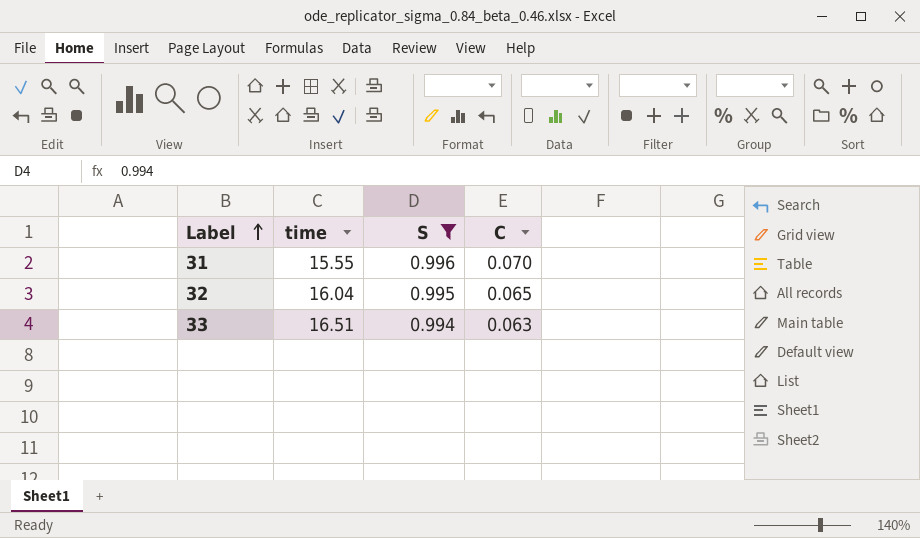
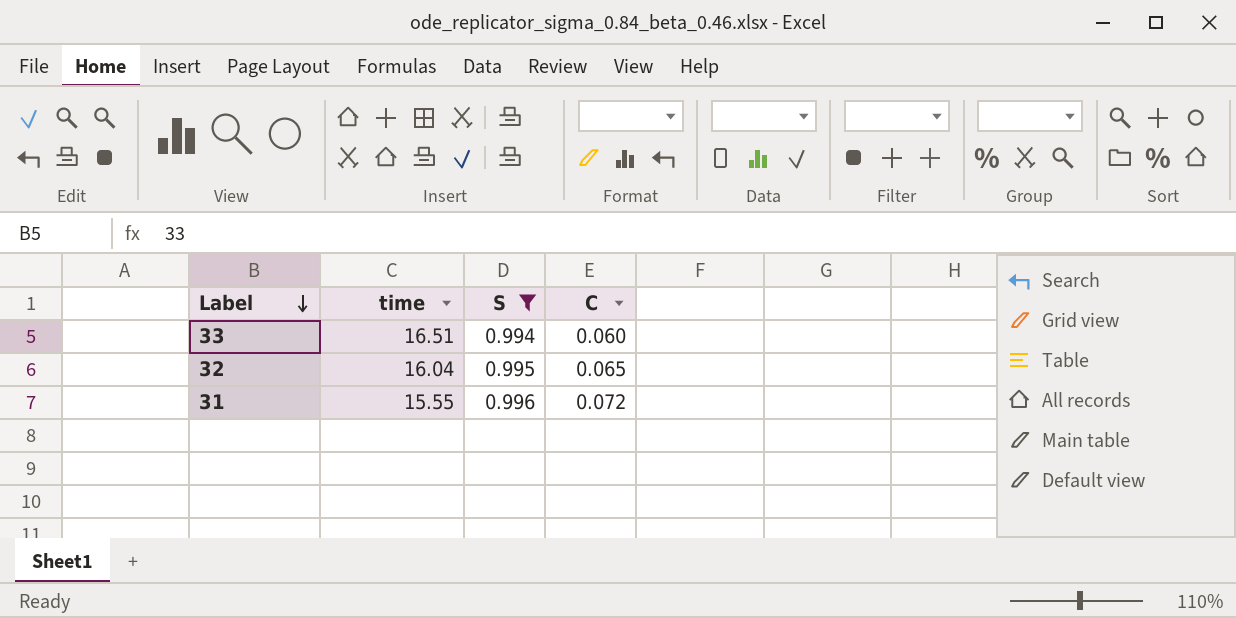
row order: Label ascending -> Label descending
33 | C: 0.063 -> 0.060
31 | C: 0.070 -> 0.072

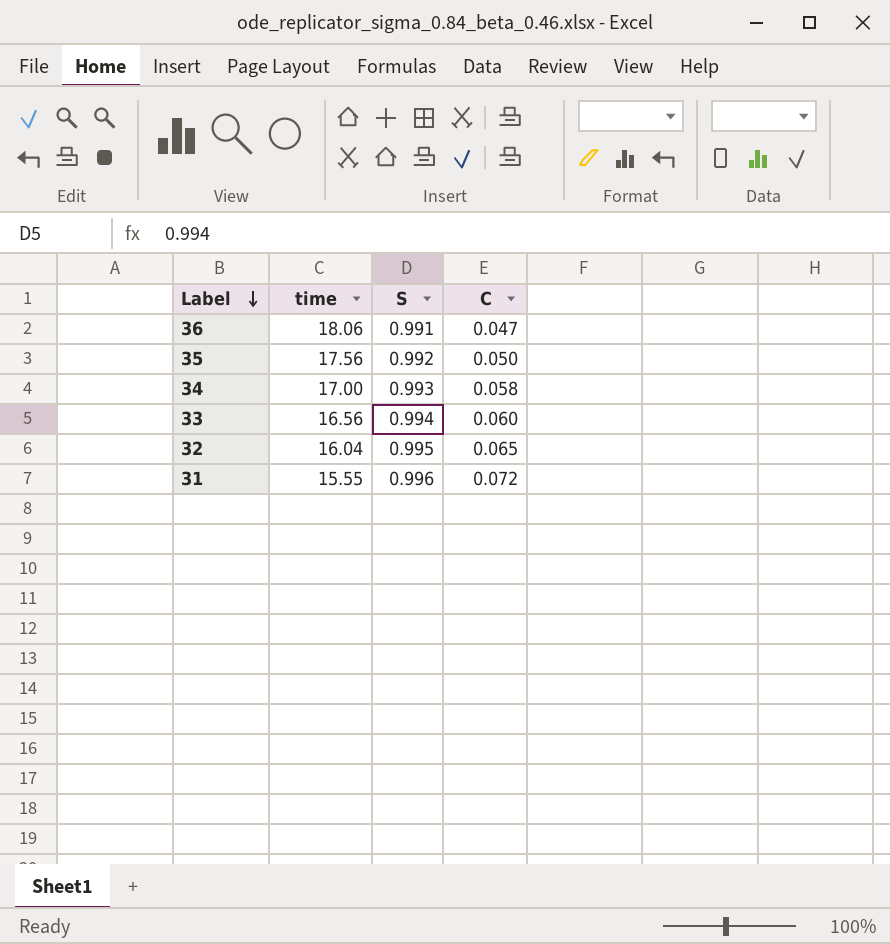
filter: S >= 0.994 -> none
33 | time: 16.51 -> 16.56

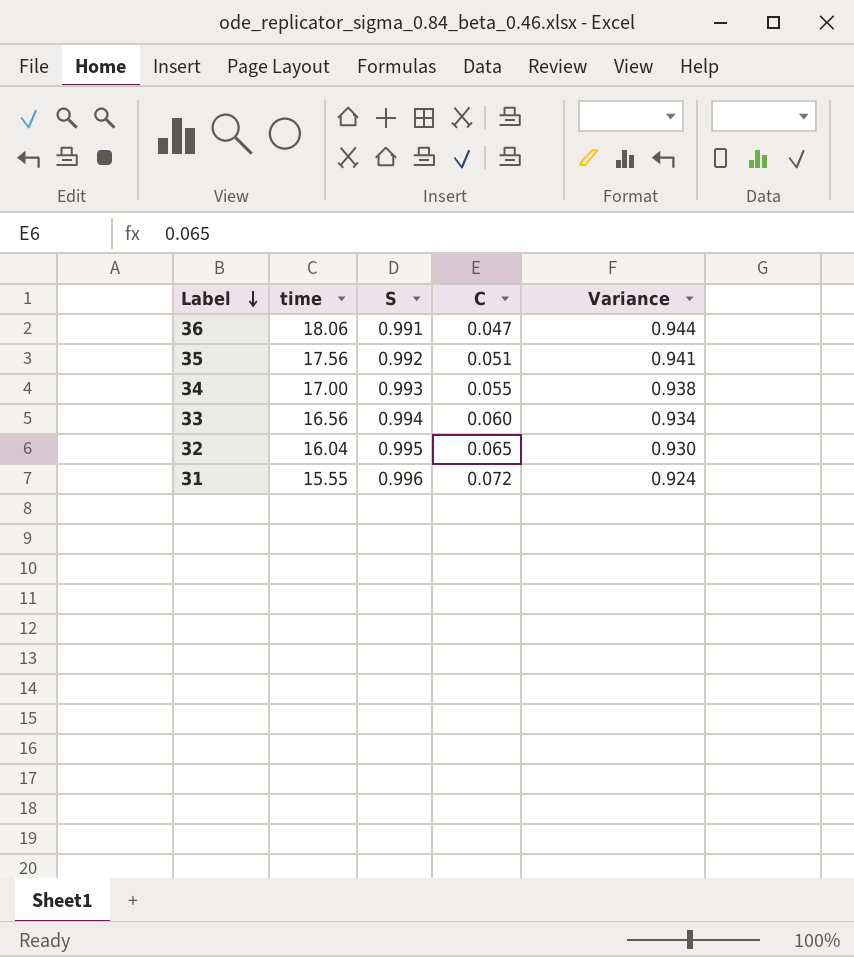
column Variance | formula: none -> [S] - [C]
35 | C: 0.050 -> 0.051
34 | C: 0.058 -> 0.055

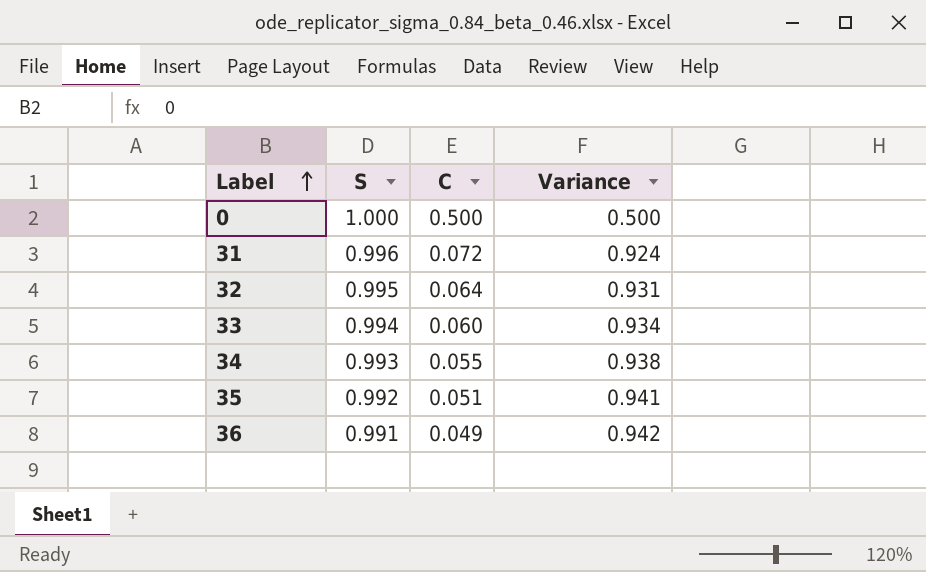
row order: Label descending -> Label ascending
column time | position: 2 -> none
row 0: none -> 1.000 | 0.500 | 0.500
32 | C: 0.065 -> 0.064
32 | Variance: 0.930 -> 0.931
36 | C: 0.047 -> 0.049
36 | Variance: 0.944 -> 0.942

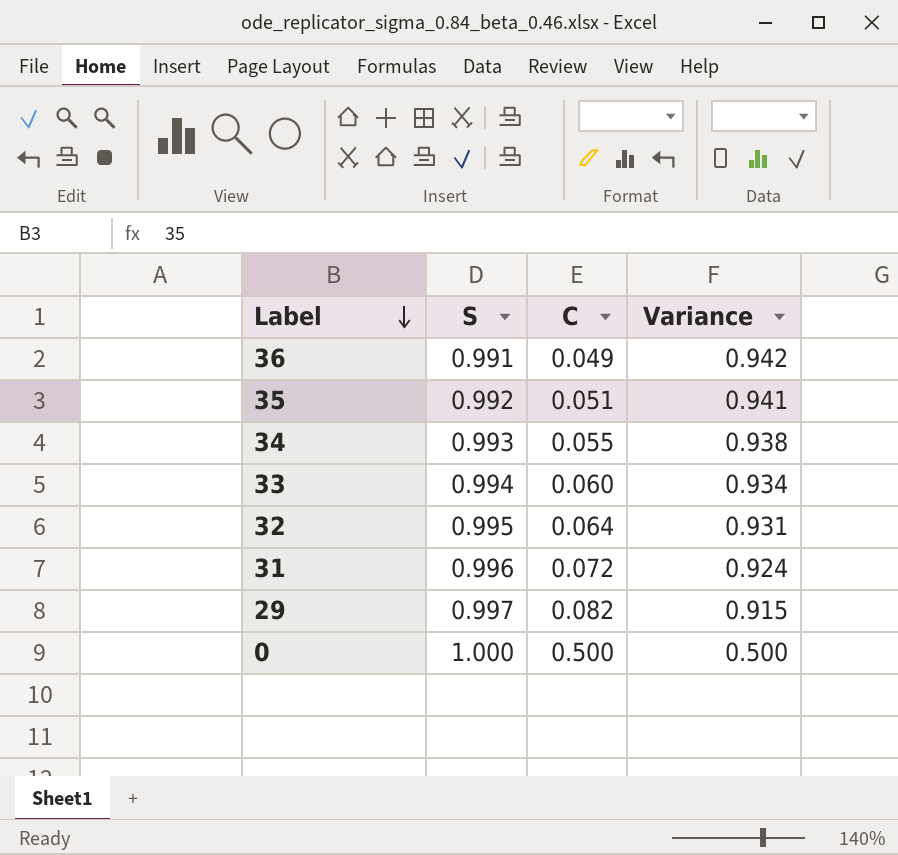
row order: Label ascending -> Label descending
row 29: none -> 0.997 | 0.082 | 0.915

